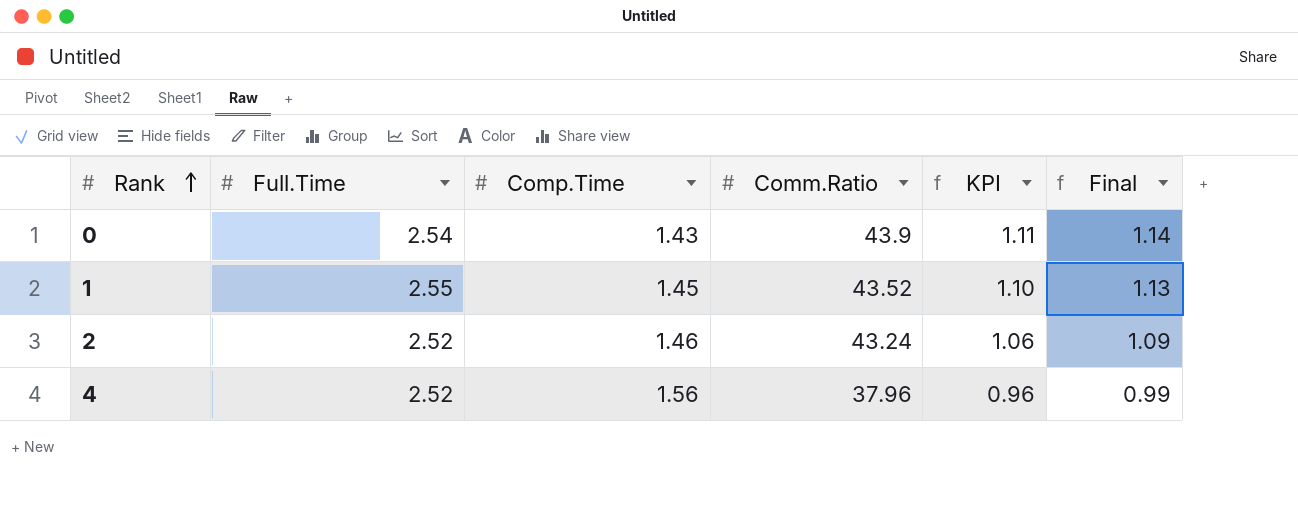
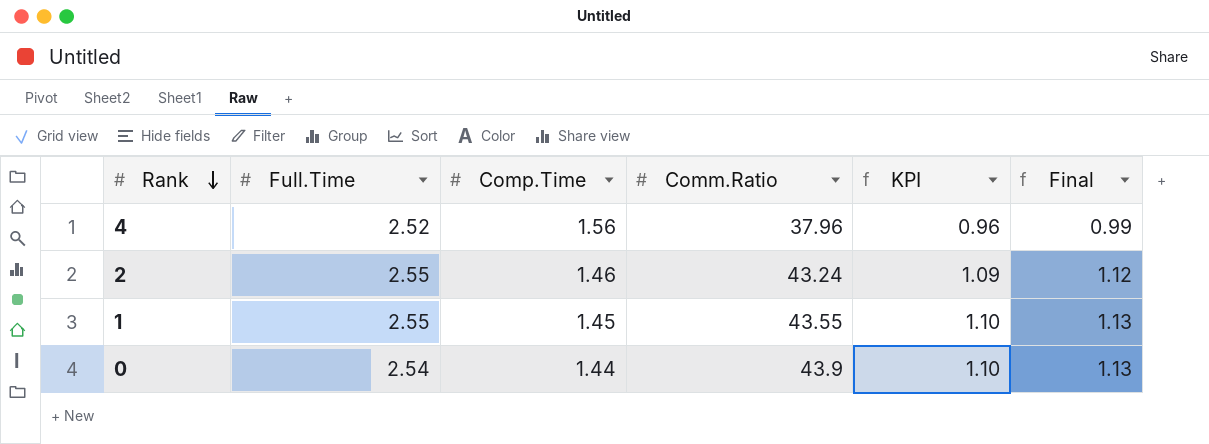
row order: Rank ascending -> Rank descending
2 | Full.Time: 2.52 -> 2.55
2 | KPI: 1.06 -> 1.09
2 | Final: 1.09 -> 1.12
1 | Comm.Ratio: 43.52 -> 43.55
0 | Comp.Time: 1.43 -> 1.44
0 | KPI: 1.11 -> 1.10
0 | Final: 1.14 -> 1.13

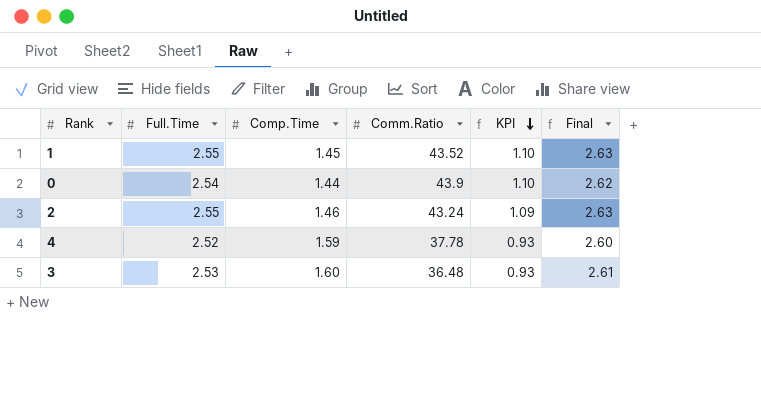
row order: Rank descending -> KPI descending
column Final | formula: [KPI] * 1.03 -> [Full.Time] * 1.03
1 | Comm.Ratio: 43.55 -> 43.52
4 | Comp.Time: 1.56 -> 1.59
4 | Comm.Ratio: 37.96 -> 37.78
4 | KPI: 0.96 -> 0.93
row 3: none -> 2.53 | 1.60 | 36.48 | 0.93 | 2.61

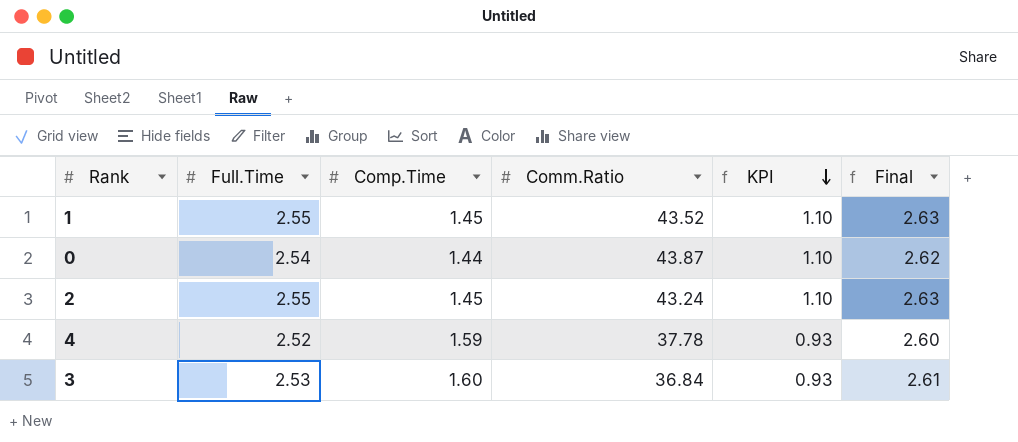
0 | Comm.Ratio: 43.9 -> 43.87
2 | Comp.Time: 1.46 -> 1.45
2 | KPI: 1.09 -> 1.10
3 | Comm.Ratio: 36.48 -> 36.84

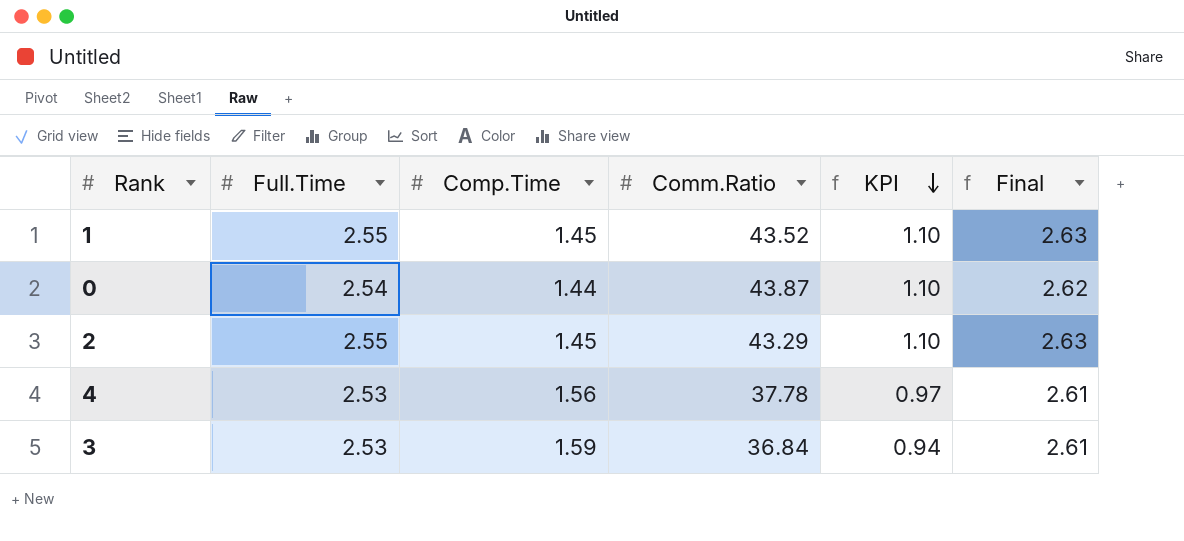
2 | Comm.Ratio: 43.24 -> 43.29
4 | Full.Time: 2.52 -> 2.53
4 | Comp.Time: 1.59 -> 1.56
4 | KPI: 0.93 -> 0.97
4 | Final: 2.60 -> 2.61
3 | Comp.Time: 1.60 -> 1.59
3 | KPI: 0.93 -> 0.94

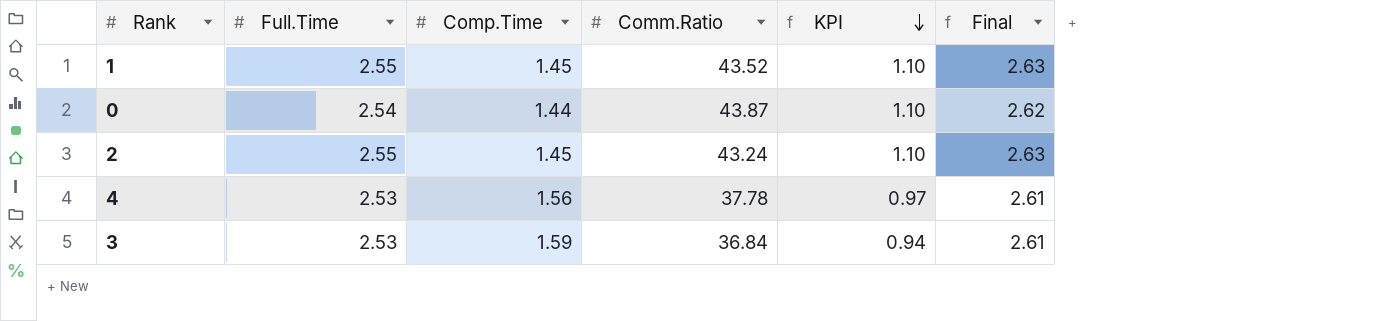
2 | Comm.Ratio: 43.29 -> 43.24

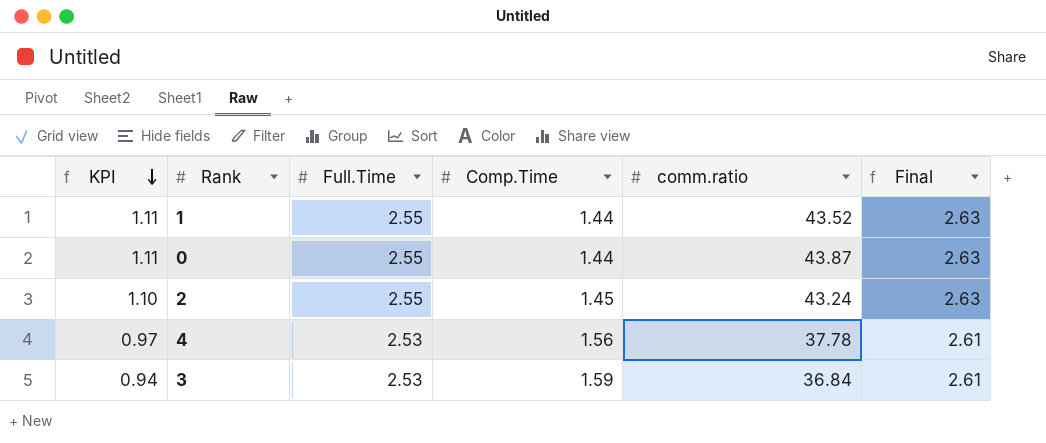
column KPI | position: 5 -> 1
column name: Comm.Ratio -> comm.ratio
1 | KPI: 1.10 -> 1.11
1 | Comp.Time: 1.45 -> 1.44
0 | KPI: 1.10 -> 1.11
0 | Full.Time: 2.54 -> 2.55
0 | Final: 2.62 -> 2.63

